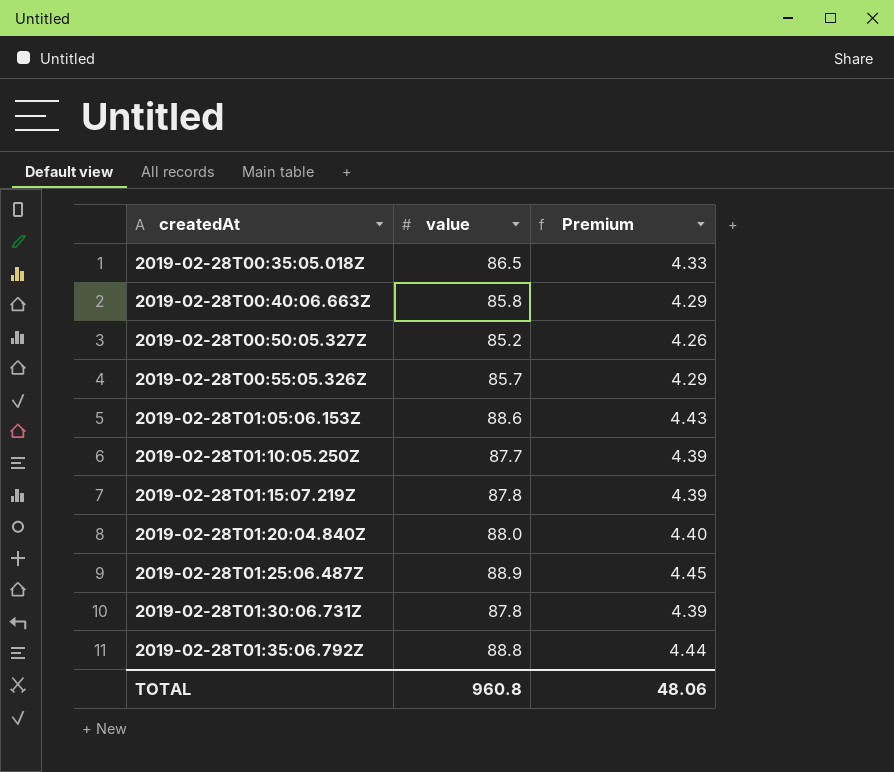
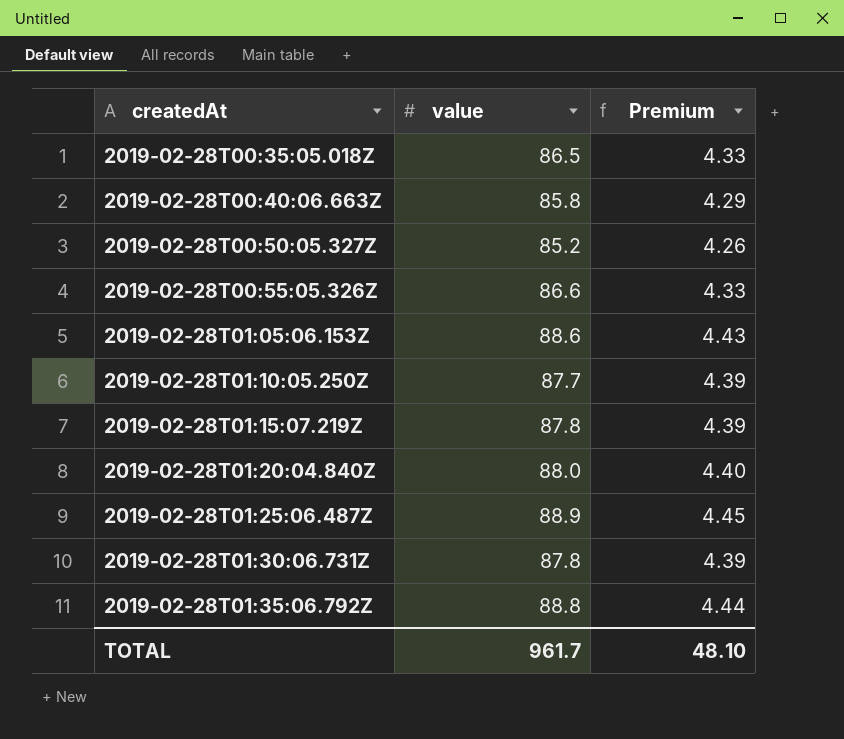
2019-02-28T00:55:05.326Z | value: 85.7 -> 86.6
2019-02-28T00:55:05.326Z | Premium: 4.29 -> 4.33
TOTAL | value: 960.8 -> 961.7
TOTAL | Premium: 48.06 -> 48.10

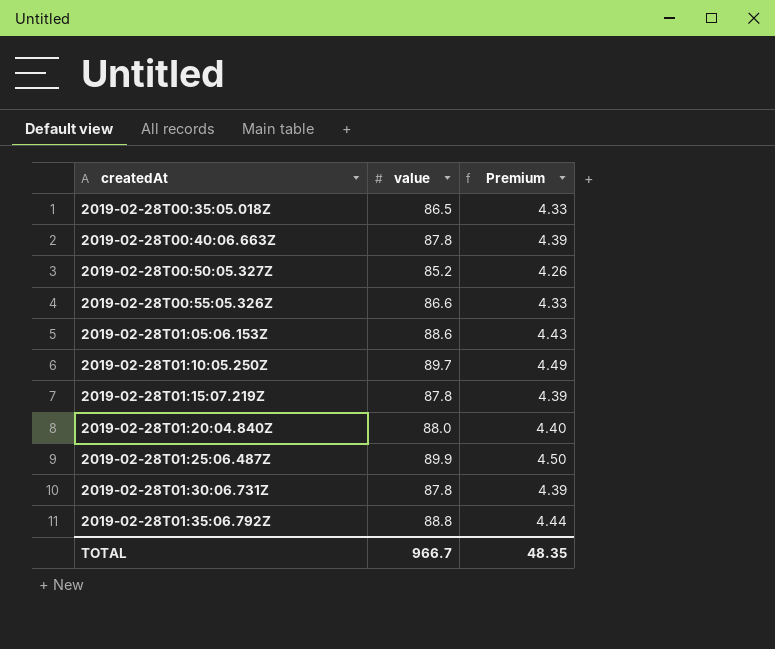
2019-02-28T00:40:06.663Z | value: 85.8 -> 87.8
2019-02-28T00:40:06.663Z | Premium: 4.29 -> 4.39
2019-02-28T01:10:05.250Z | value: 87.7 -> 89.7
2019-02-28T01:10:05.250Z | Premium: 4.39 -> 4.49
2019-02-28T01:25:06.487Z | value: 88.9 -> 89.9
2019-02-28T01:25:06.487Z | Premium: 4.45 -> 4.50
TOTAL | value: 961.7 -> 966.7
TOTAL | Premium: 48.10 -> 48.35

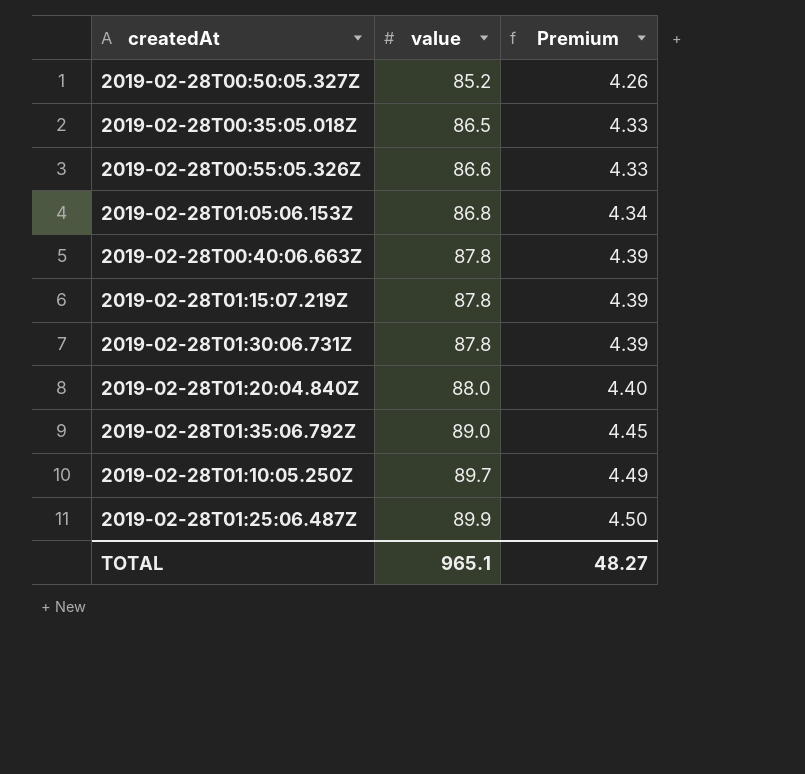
row order: createdAt ascending -> value ascending
2019-02-28T01:05:06.153Z | value: 88.6 -> 86.8
2019-02-28T01:05:06.153Z | Premium: 4.43 -> 4.34
2019-02-28T01:35:06.792Z | value: 88.8 -> 89.0
2019-02-28T01:35:06.792Z | Premium: 4.44 -> 4.45
TOTAL | value: 966.7 -> 965.1
TOTAL | Premium: 48.35 -> 48.27

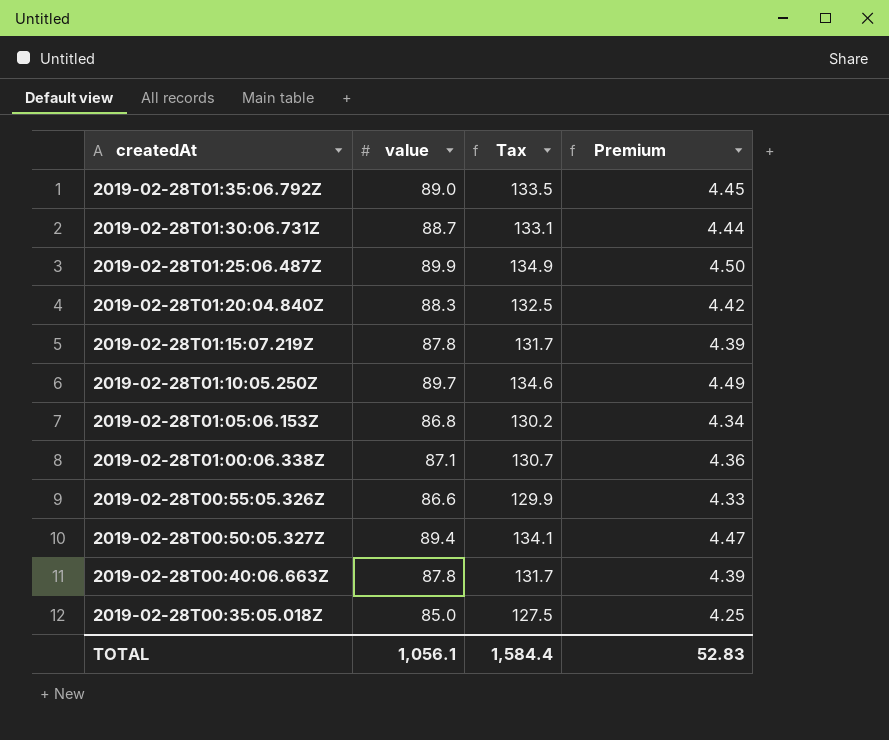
row order: value ascending -> createdAt descending
column Tax | formula: none -> [value] * 1.5
2019-02-28T01:30:06.731Z | value: 87.8 -> 88.7
2019-02-28T01:30:06.731Z | Premium: 4.39 -> 4.44
2019-02-28T01:20:04.840Z | value: 88.0 -> 88.3
2019-02-28T01:20:04.840Z | Premium: 4.40 -> 4.42
row 2019-02-28T01:00:06.338Z: none -> 87.1 | 130.7 | 4.36
2019-02-28T00:50:05.327Z | value: 85.2 -> 89.4
2019-02-28T00:50:05.327Z | Premium: 4.26 -> 4.47
2019-02-28T00:35:05.018Z | value: 86.5 -> 85.0
2019-02-28T00:35:05.018Z | Premium: 4.33 -> 4.25
TOTAL | value: 965.1 -> 1,056.1
TOTAL | Premium: 48.27 -> 52.83

